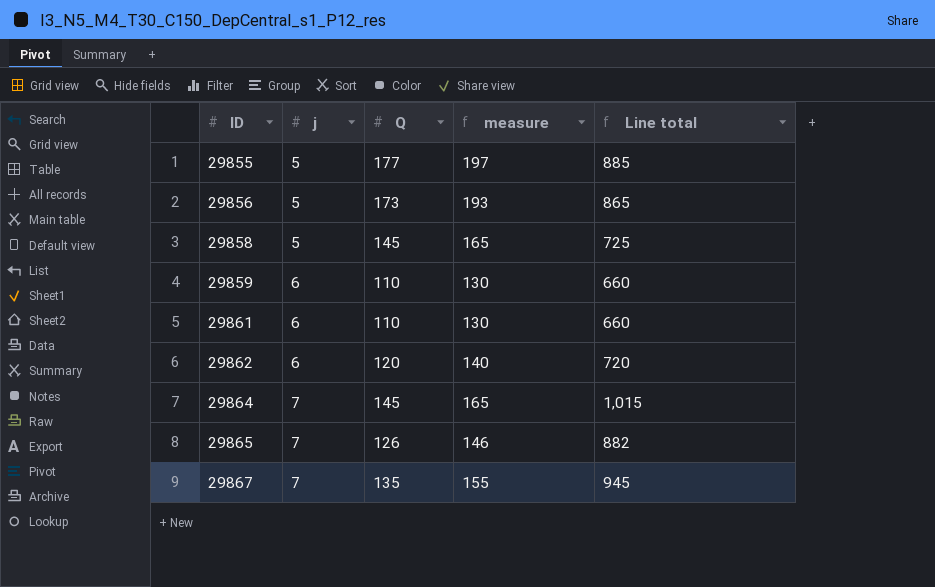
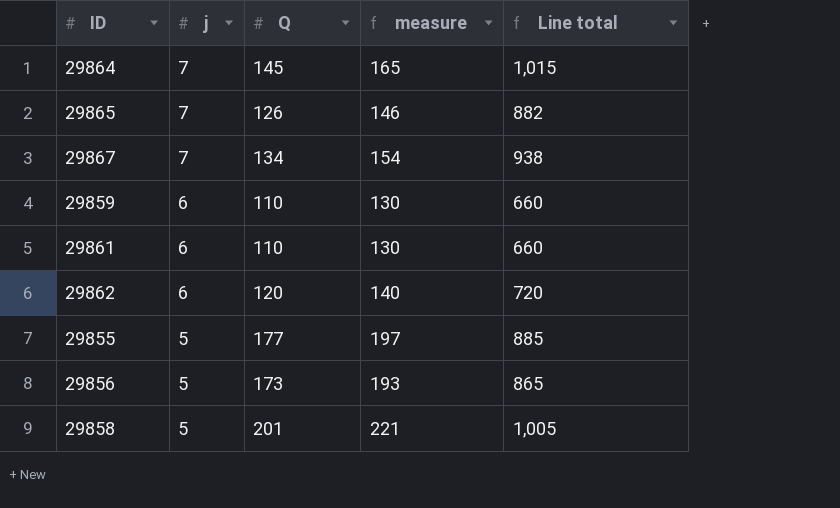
row order: ID ascending -> j descending
29867 | Q: 135 -> 134
29867 | measure: 155 -> 154
29867 | Line total: 945 -> 938
29858 | Q: 145 -> 201
29858 | measure: 165 -> 221
29858 | Line total: 725 -> 1,005

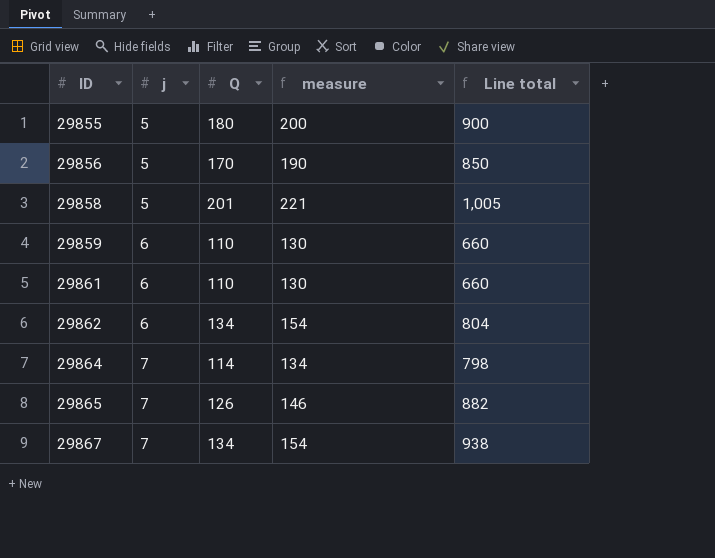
row order: j descending -> ID ascending
29855 | Q: 177 -> 180
29855 | measure: 197 -> 200
29855 | Line total: 885 -> 900
29856 | Q: 173 -> 170
29856 | measure: 193 -> 190
29856 | Line total: 865 -> 850
29862 | Q: 120 -> 134
29862 | measure: 140 -> 154
29862 | Line total: 720 -> 804
29864 | Q: 145 -> 114
29864 | measure: 165 -> 134
29864 | Line total: 1,015 -> 798

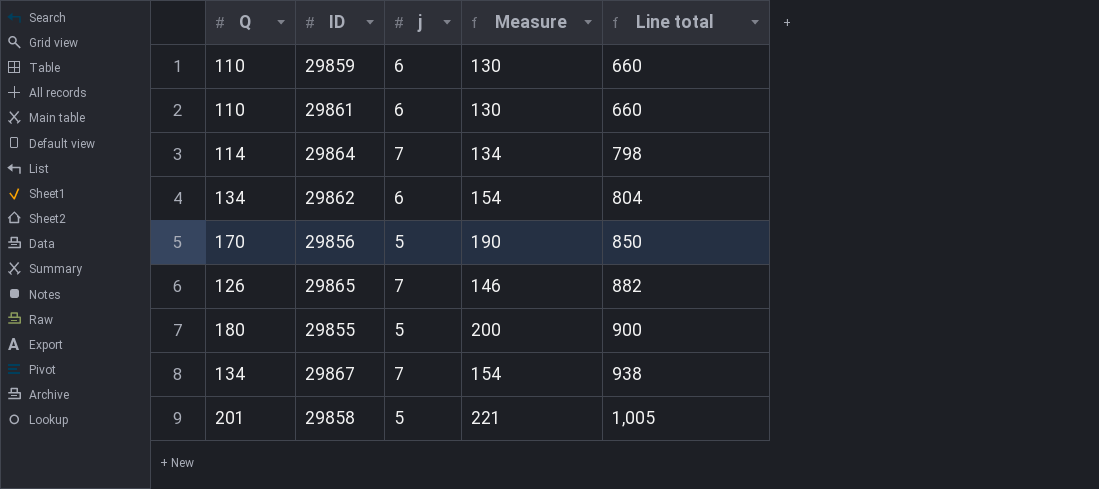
row order: ID ascending -> Line total ascending
column Q | position: 3 -> 1
column name: measure -> Measure

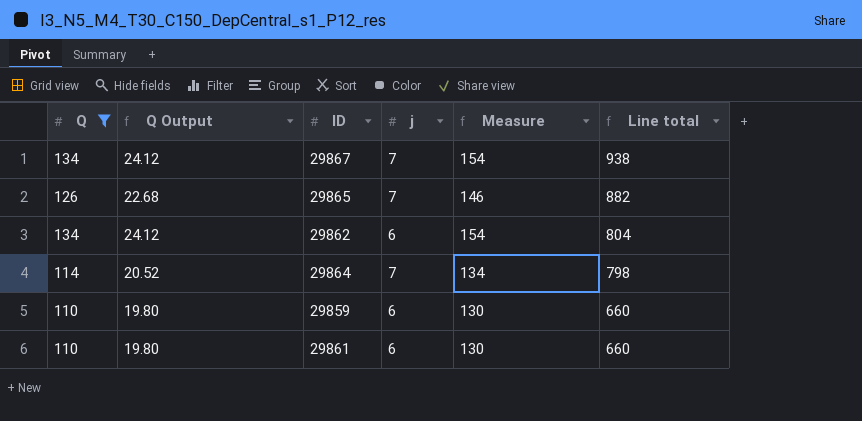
filter: none -> Q <= 134
row order: Line total ascending -> Line total descending
column Q Output | formula: none -> [Q] * 0.18

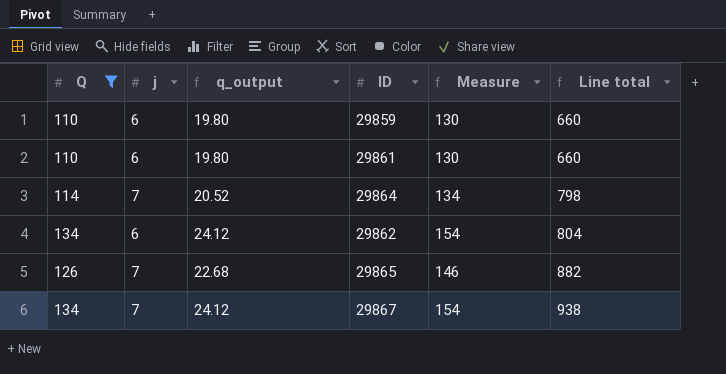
row order: Line total descending -> Line total ascending
column j | position: 4 -> 2
column name: Q Output -> q_output

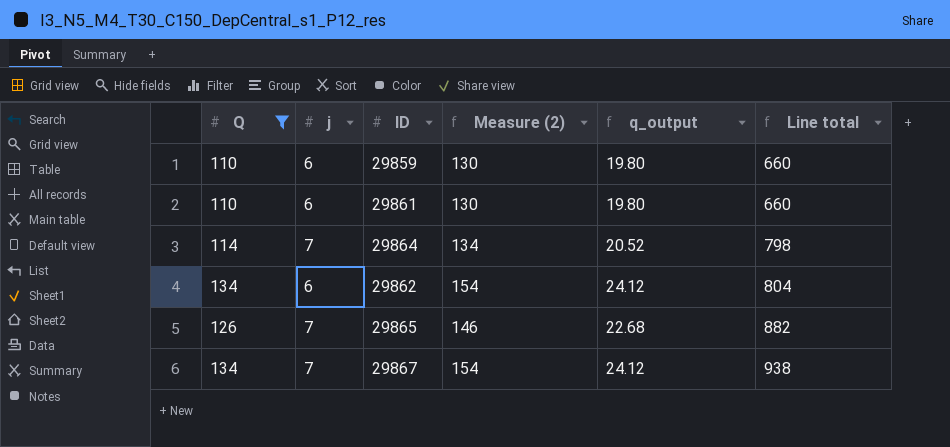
column name: Measure -> Measure (2)
column q_output | position: 3 -> 5

